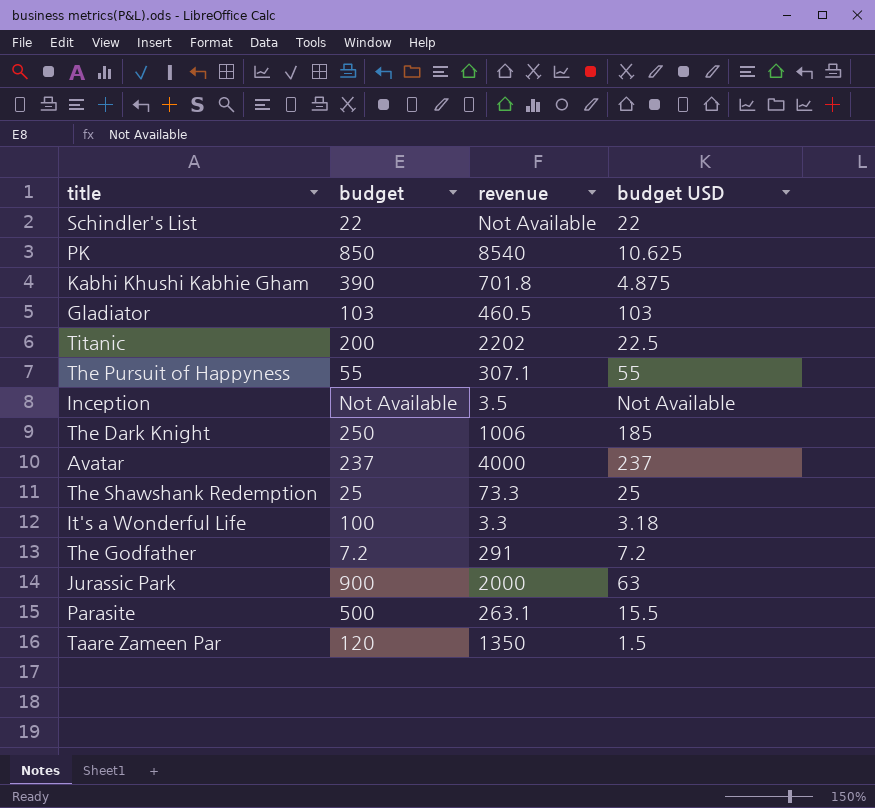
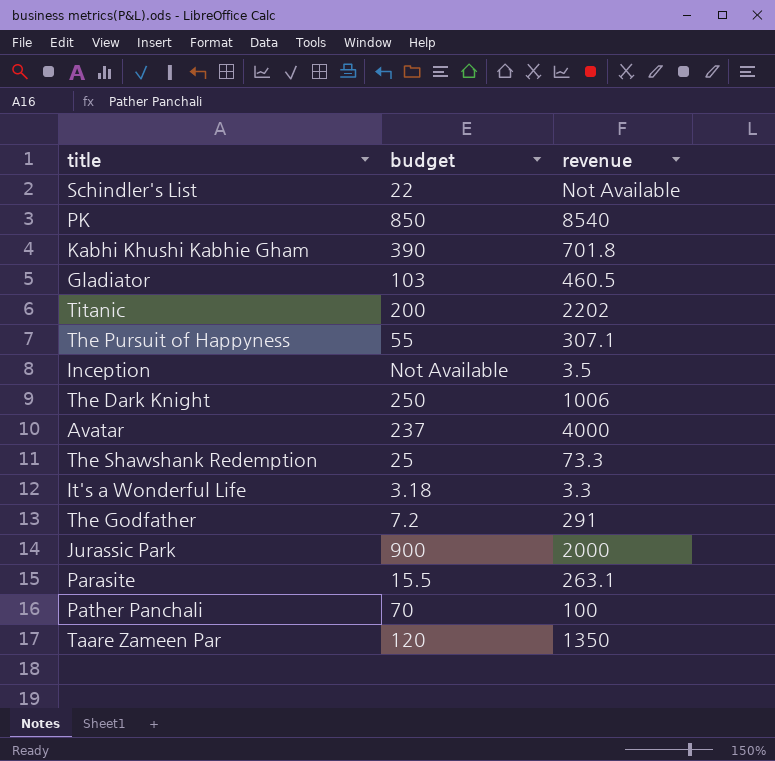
column budget USD | position: 4 -> none
It's a Wonderful Life | budget: 100 -> 3.18
Parasite | budget: 500 -> 15.5
row Pather Panchali: none -> 70 | 100

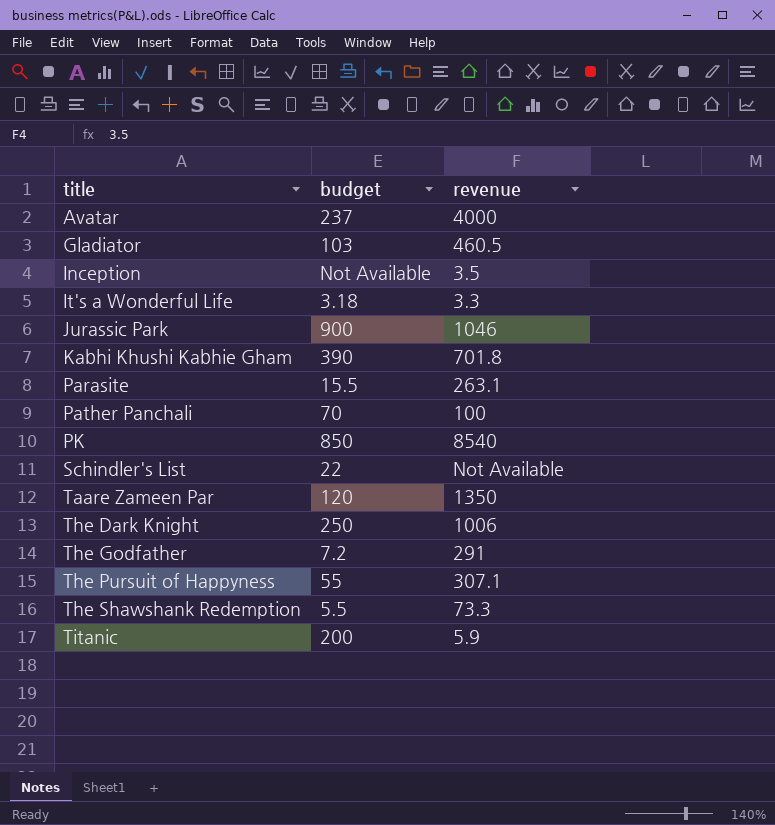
row order: none -> title ascending
Jurassic Park | revenue: 2000 -> 1046
The Shawshank Redemption | budget: 25 -> 5.5
Titanic | revenue: 2202 -> 5.9

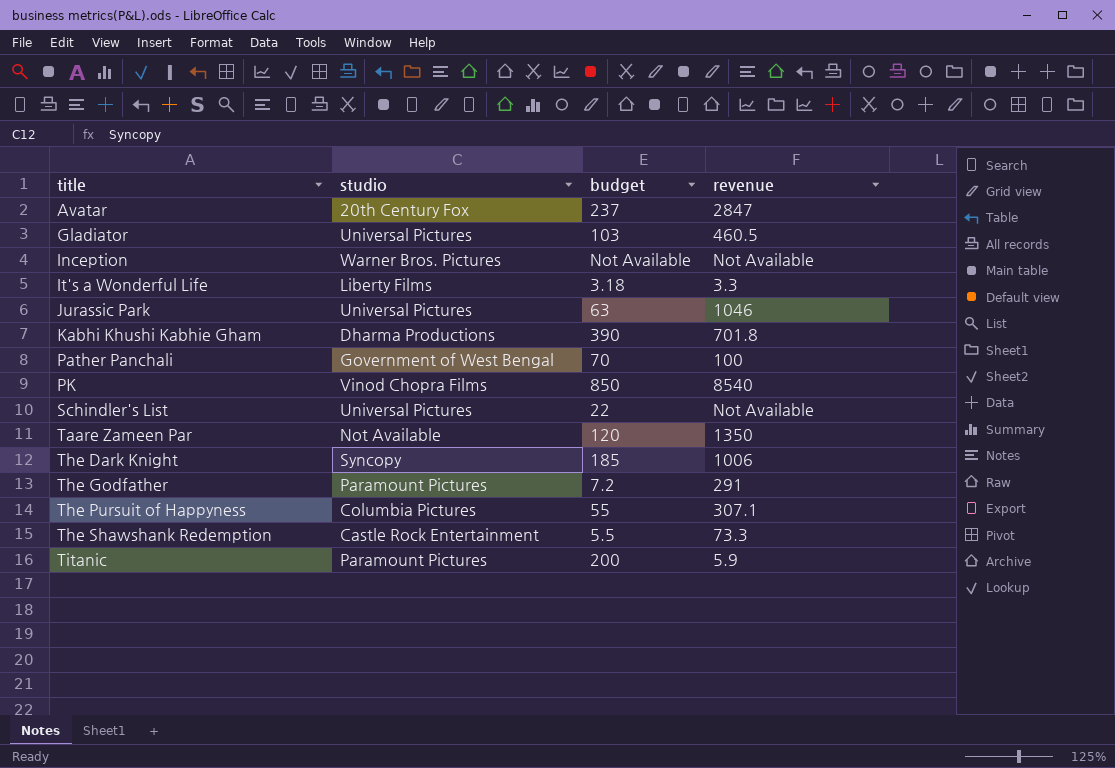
column studio | position: none -> 2
row Parasite: 15.5 | 263.1 -> none
Avatar | revenue: 4000 -> 2847
Inception | revenue: 3.5 -> Not Available
Jurassic Park | budget: 900 -> 63
The Dark Knight | budget: 250 -> 185

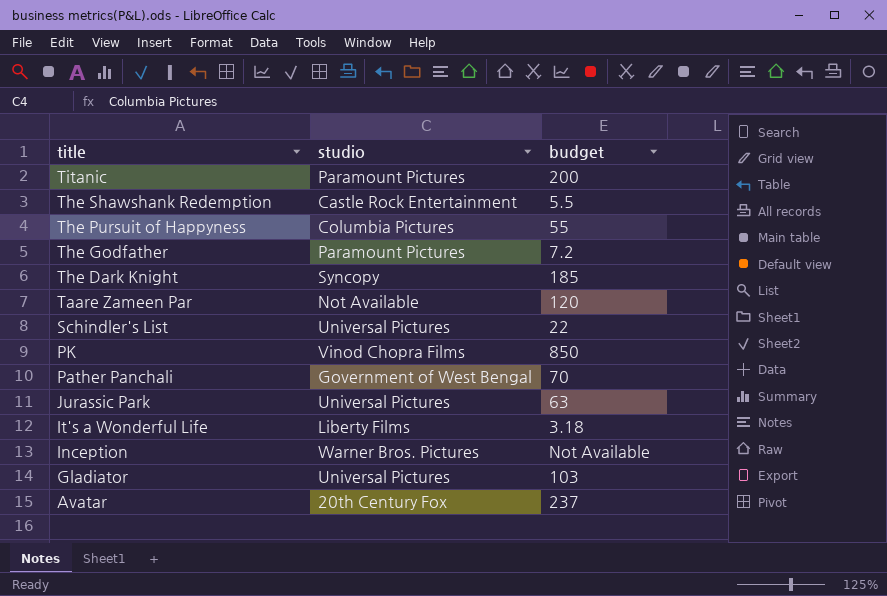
row order: title ascending -> title descending
column revenue | position: 4 -> none
row Kabhi Khushi Kabhie Gham: Dharma Productions | 390 | 701.8 -> none

